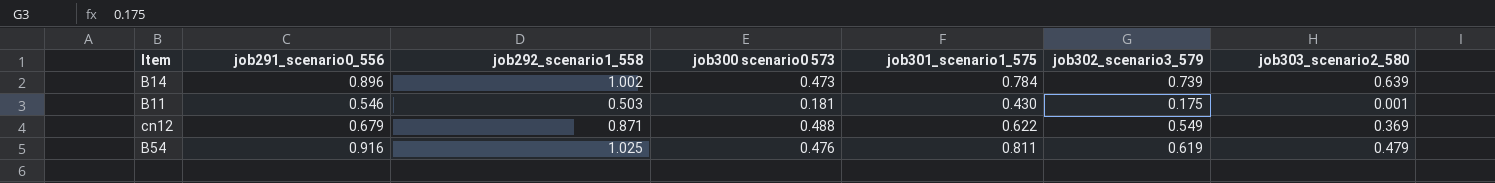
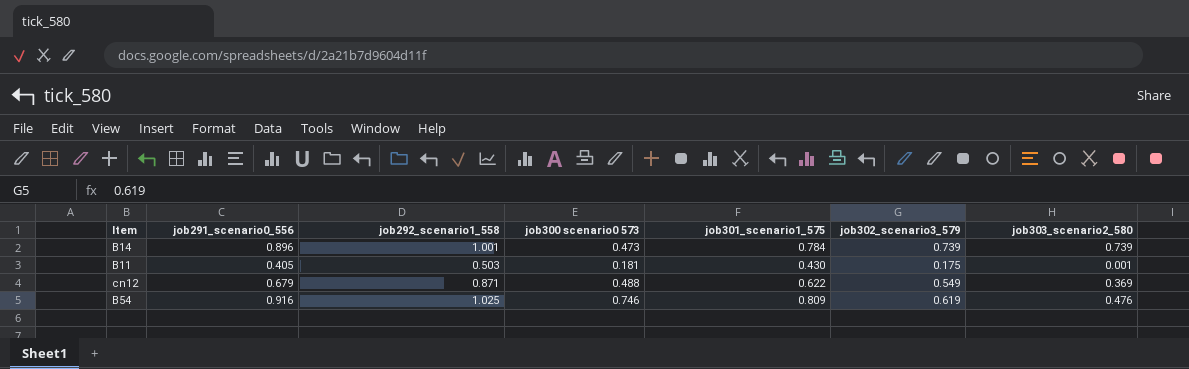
B14 | job292_scenario1_558: 1.002 -> 1.001
B14 | job303_scenario2_580: 0.639 -> 0.739
B11 | job291_scenario0_556: 0.546 -> 0.405
B54 | job300 scenario0 573: 0.476 -> 0.746
B54 | job301_scenario1_575: 0.811 -> 0.809
B54 | job303_scenario2_580: 0.479 -> 0.476

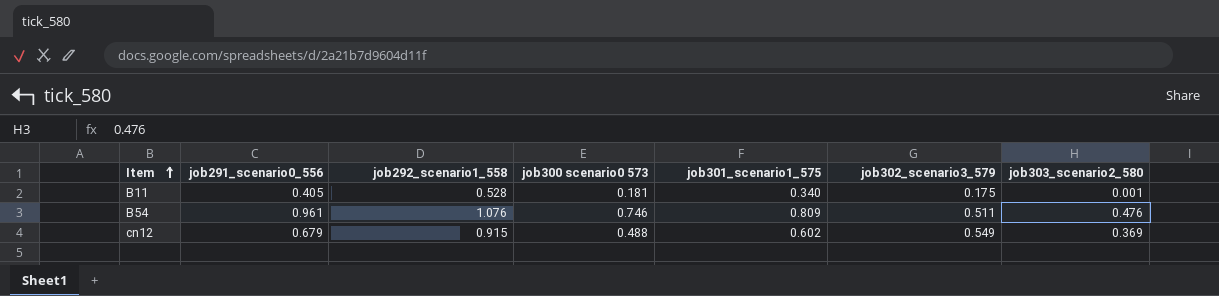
row order: none -> Item ascending
row B14: 0.896 | 1.001 | 0.473 | 0.784 | 0.739 | 0.739 -> none
B11 | job292_scenario1_558: 0.503 -> 0.528
B11 | job301_scenario1_575: 0.430 -> 0.340
B54 | job291_scenario0_556: 0.916 -> 0.961
B54 | job292_scenario1_558: 1.025 -> 1.076
B54 | job302_scenario3_579: 0.619 -> 0.511
cn12 | job292_scenario1_558: 0.871 -> 0.915
cn12 | job301_scenario1_575: 0.622 -> 0.602

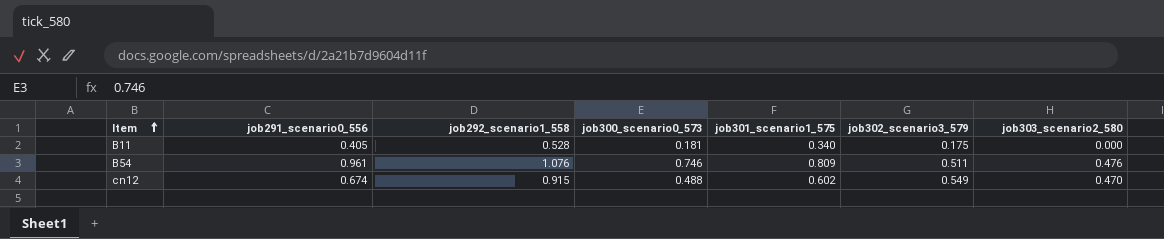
column name: job300 scenario0 573 -> job300_scenario0_573
B11 | job303_scenario2_580: 0.001 -> 0.000
cn12 | job291_scenario0_556: 0.679 -> 0.674
cn12 | job303_scenario2_580: 0.369 -> 0.470

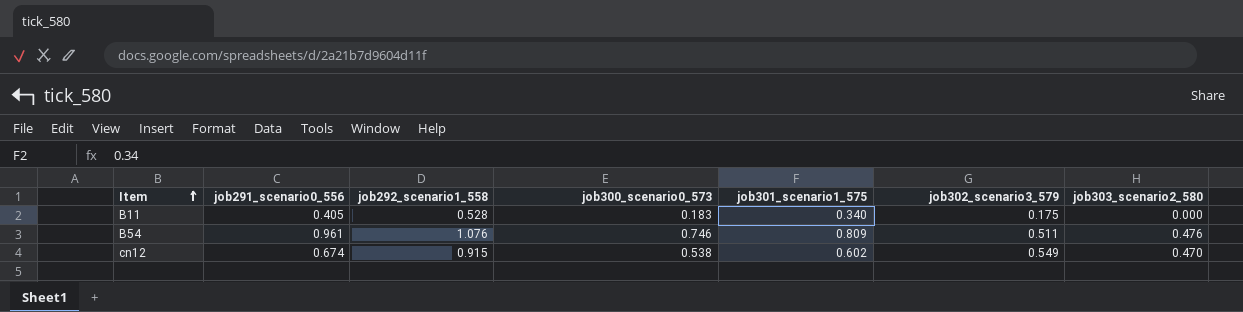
B11 | job300_scenario0_573: 0.181 -> 0.183
cn12 | job300_scenario0_573: 0.488 -> 0.538

